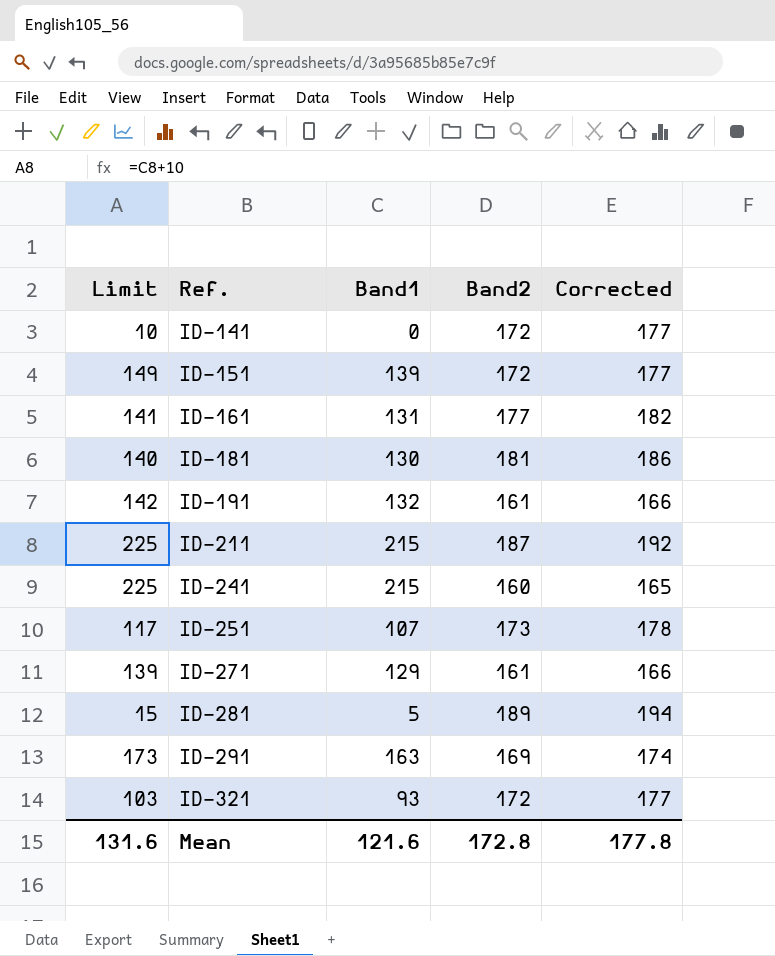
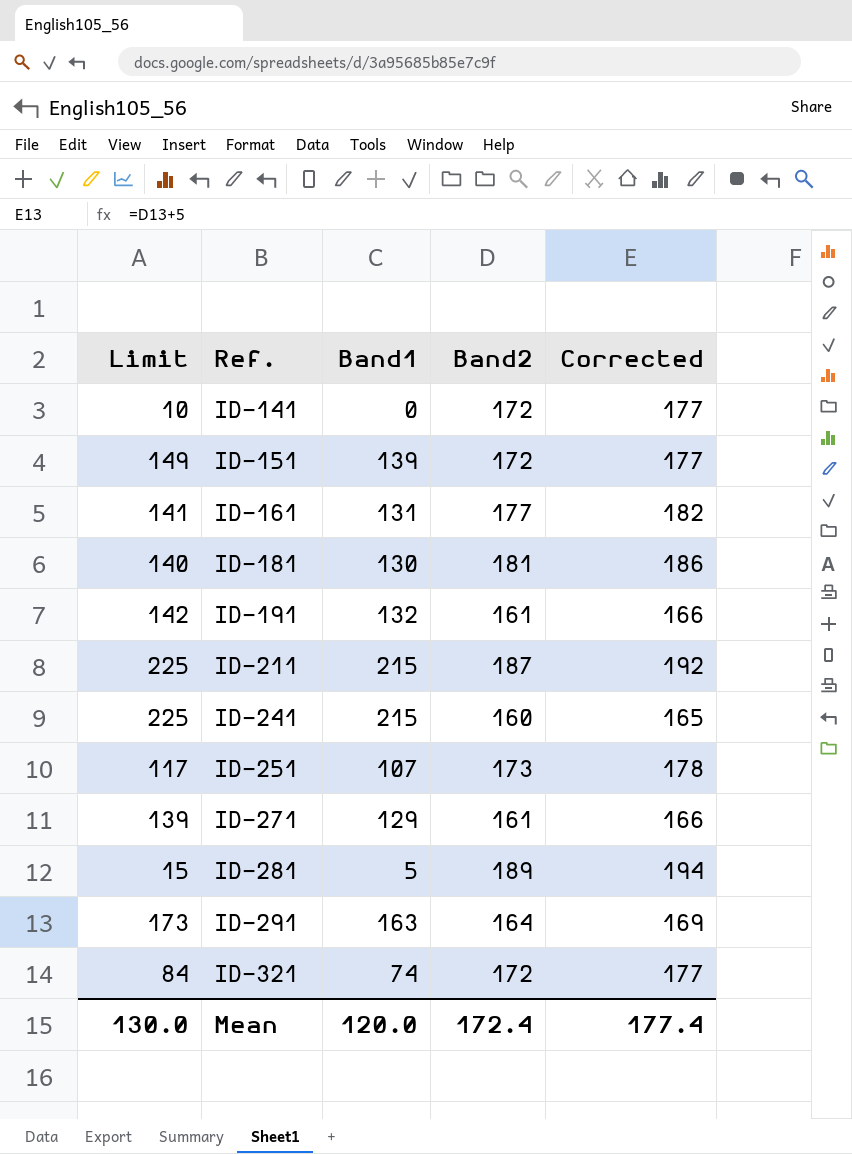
ID-291 | Band2: 169 -> 164
ID-291 | Corrected: 174 -> 169
ID-321 | Limit: 103 -> 84
ID-321 | Band1: 93 -> 74
Mean | Limit: 131.6 -> 130.0
Mean | Band1: 121.6 -> 120.0
Mean | Band2: 172.8 -> 172.4
Mean | Corrected: 177.8 -> 177.4

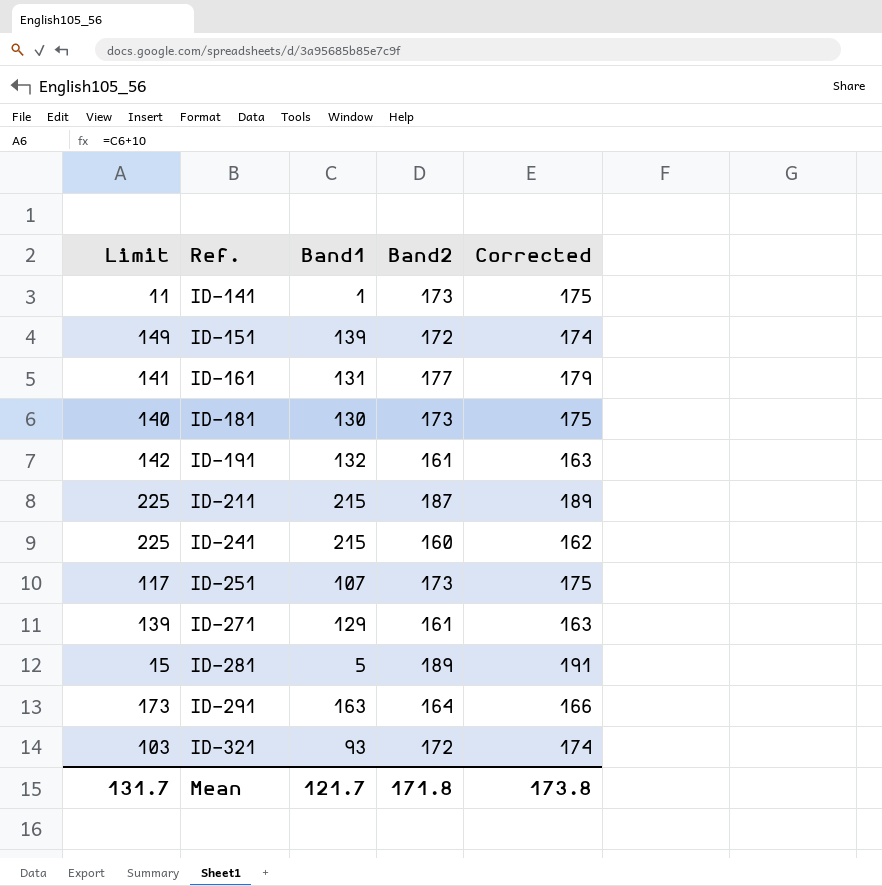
column Corrected | formula: [Band2] + 5 -> [Band2] + 2
ID-141 | Limit: 10 -> 11
ID-141 | Band1: 0 -> 1
ID-141 | Band2: 172 -> 173
ID-181 | Band2: 181 -> 173
ID-321 | Limit: 84 -> 103
ID-321 | Band1: 74 -> 93
Mean | Limit: 130.0 -> 131.7
Mean | Band1: 120.0 -> 121.7
Mean | Band2: 172.4 -> 171.8
Mean | Corrected: 177.4 -> 173.8

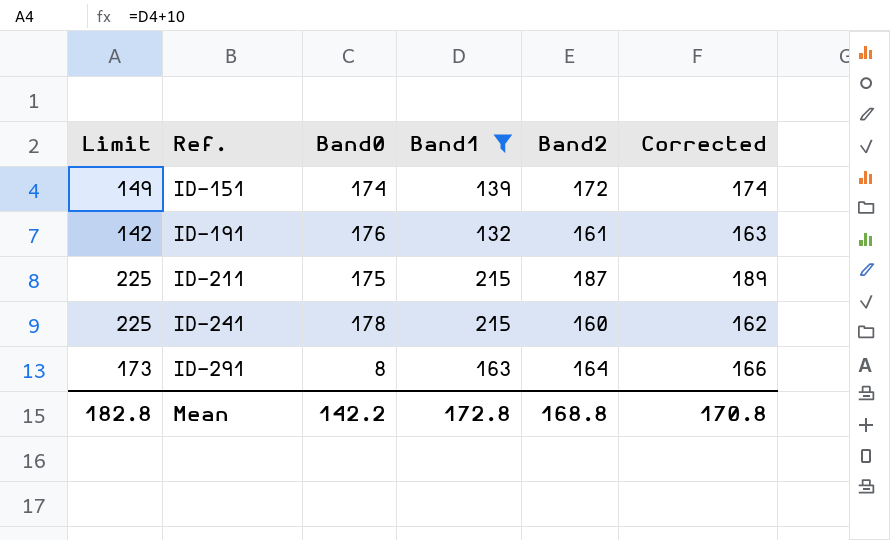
filter: none -> Band1 >= 132
column Band0 | position: none -> 3
Mean | Limit: 131.7 -> 182.8
Mean | Band1: 121.7 -> 172.8
Mean | Band2: 171.8 -> 168.8
Mean | Corrected: 173.8 -> 170.8

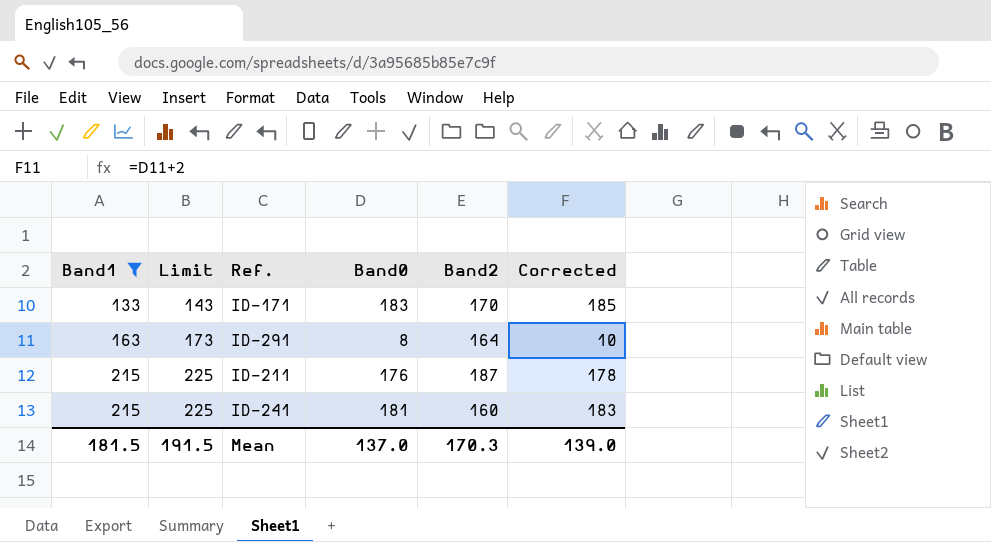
row order: Ref. ascending -> Band1 ascending
column Band1 | position: 4 -> 1
column Corrected | formula: [Band2] + 2 -> [Band0] + 2
row ID-151: 149 | 174 | 139 | 172 | 174 -> none
row ID-191: 142 | 176 | 132 | 161 | 163 -> none
row ID-171: none -> 133 | 143 | 183 | 170 | 185
ID-211 | Band0: 175 -> 176
ID-241 | Band0: 178 -> 181
Mean | Band1: 172.8 -> 181.5
Mean | Limit: 182.8 -> 191.5
Mean | Band0: 142.2 -> 137.0
Mean | Band2: 168.8 -> 170.3
Mean | Corrected: 170.8 -> 139.0

